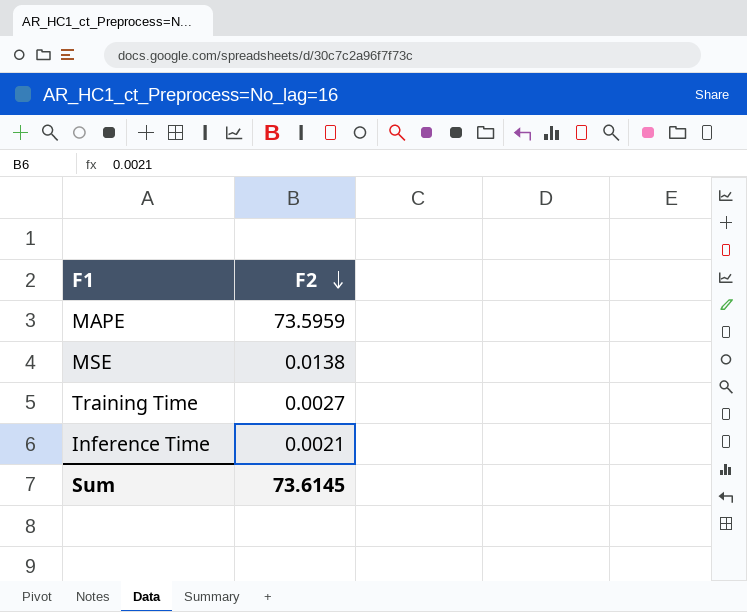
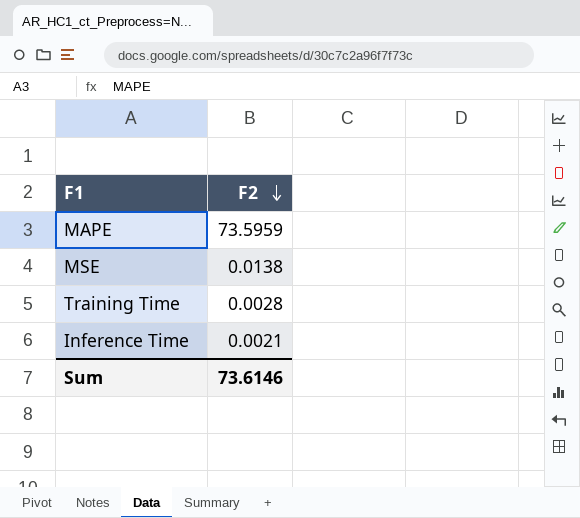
Training Time | F2: 0.0027 -> 0.0028
Sum | F2: 73.6145 -> 73.6146

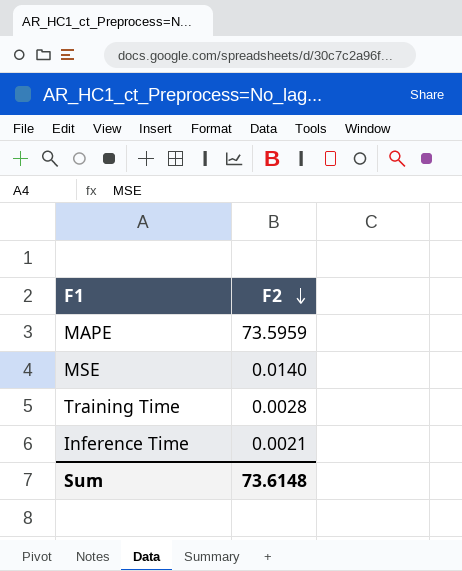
MSE | F2: 0.0138 -> 0.0140
Sum | F2: 73.6146 -> 73.6148

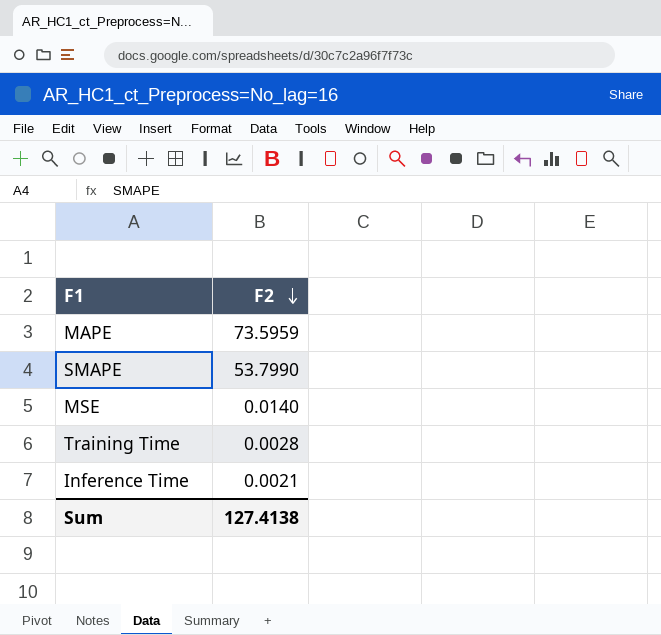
row SMAPE: none -> 53.7990
Sum | F2: 73.6148 -> 127.4138

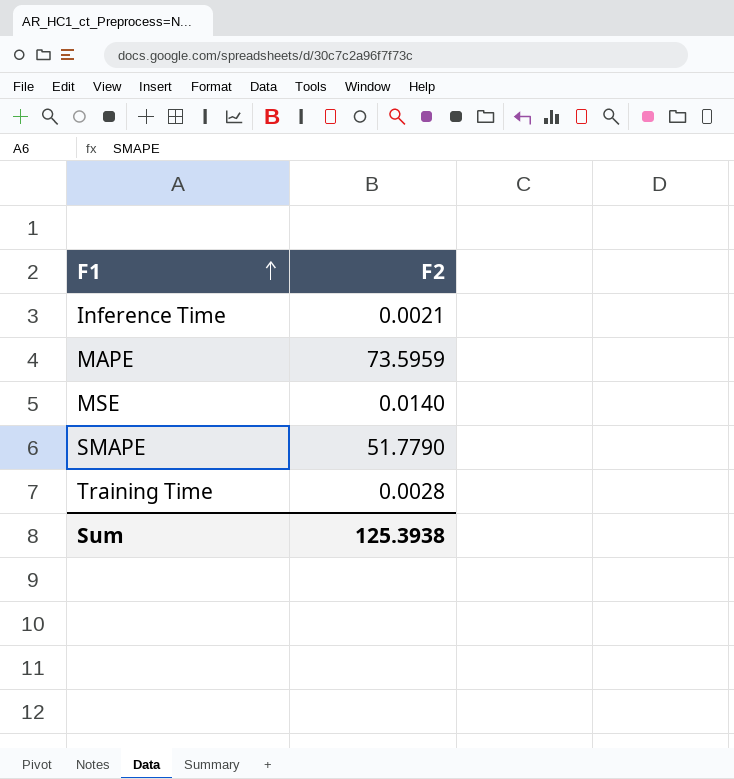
row order: F2 descending -> F1 ascending
SMAPE | F2: 53.7990 -> 51.7790
Sum | F2: 127.4138 -> 125.3938

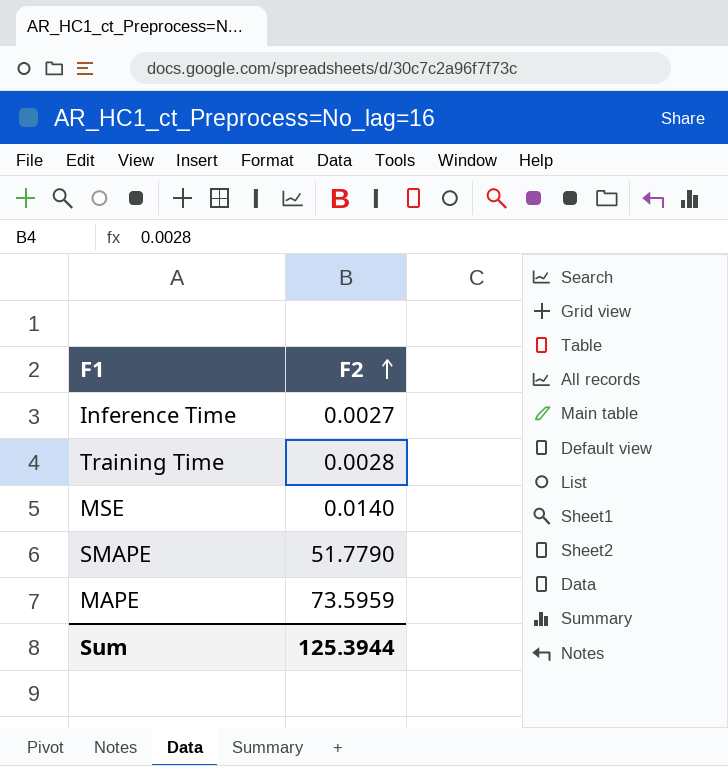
row order: F1 ascending -> F2 ascending
Inference Time | F2: 0.0021 -> 0.0027
Sum | F2: 125.3938 -> 125.3944

